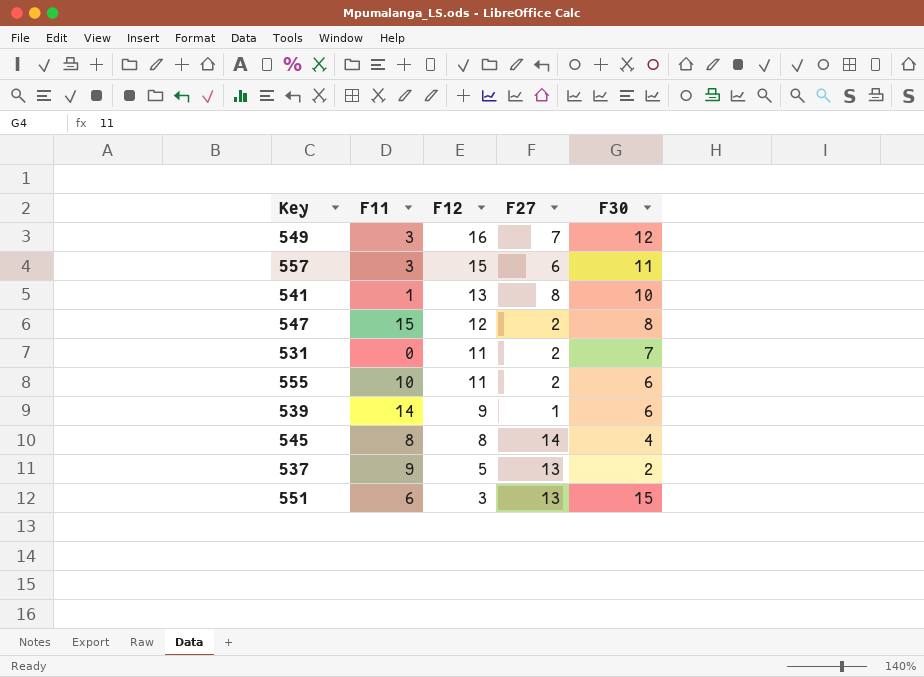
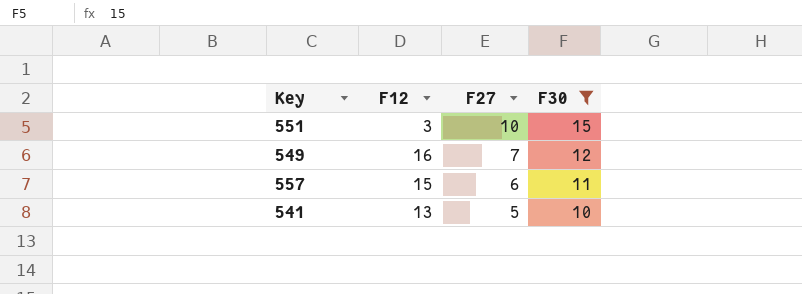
filter: none -> F30 >= 10
row order: F12 descending -> F27 descending
column F11 | position: 2 -> none
551 | F27: 13 -> 10
541 | F27: 8 -> 5

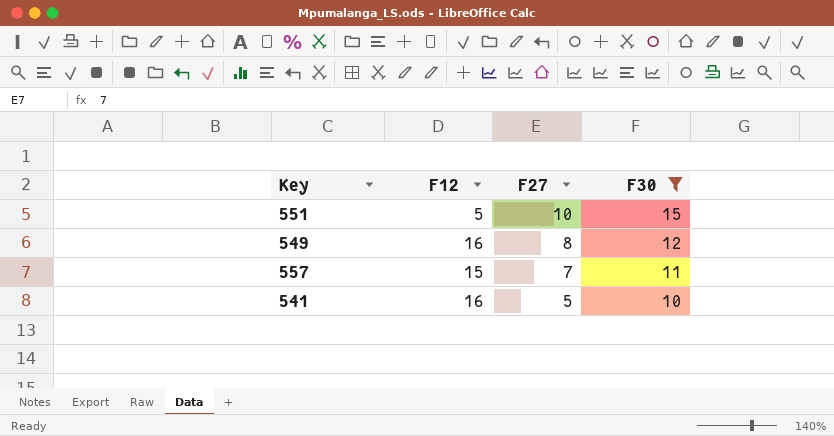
551 | F12: 3 -> 5
549 | F27: 7 -> 8
557 | F27: 6 -> 7
541 | F12: 13 -> 16

